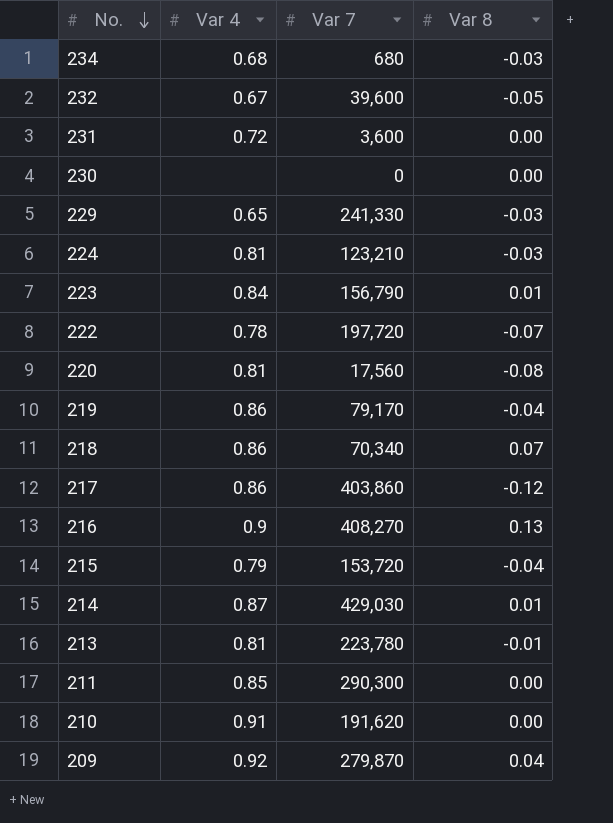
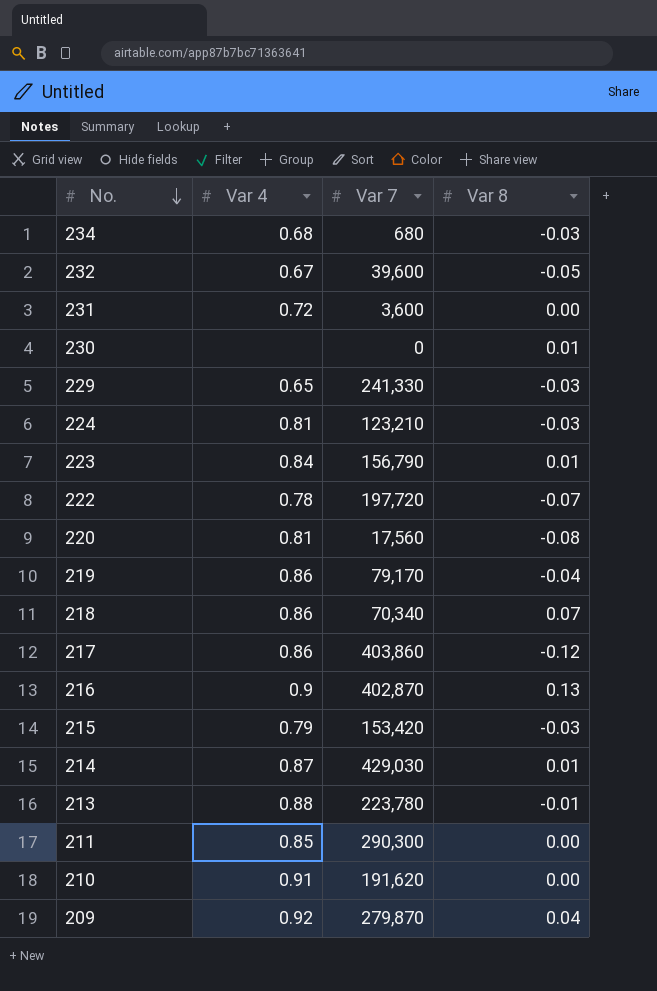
230 | Var 8: 0.00 -> 0.01
216 | Var 7: 408,270 -> 402,870
215 | Var 7: 153,720 -> 153,420
215 | Var 8: -0.04 -> -0.03
213 | Var 4: 0.81 -> 0.88

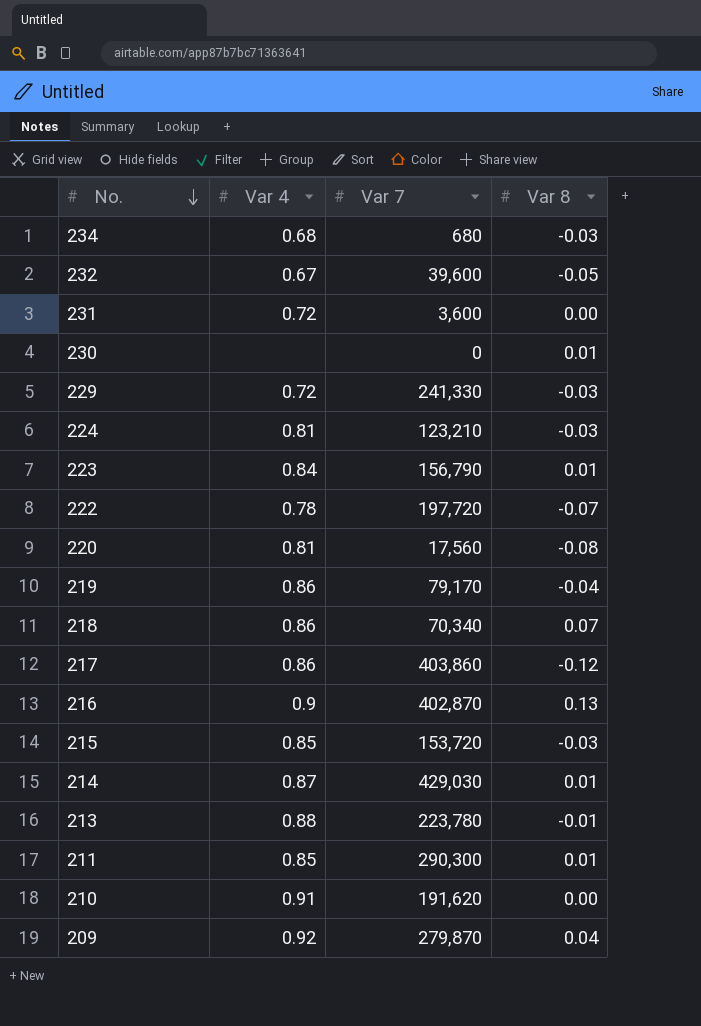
229 | Var 4: 0.65 -> 0.72
215 | Var 4: 0.79 -> 0.85
215 | Var 7: 153,420 -> 153,720
211 | Var 8: 0.00 -> 0.01

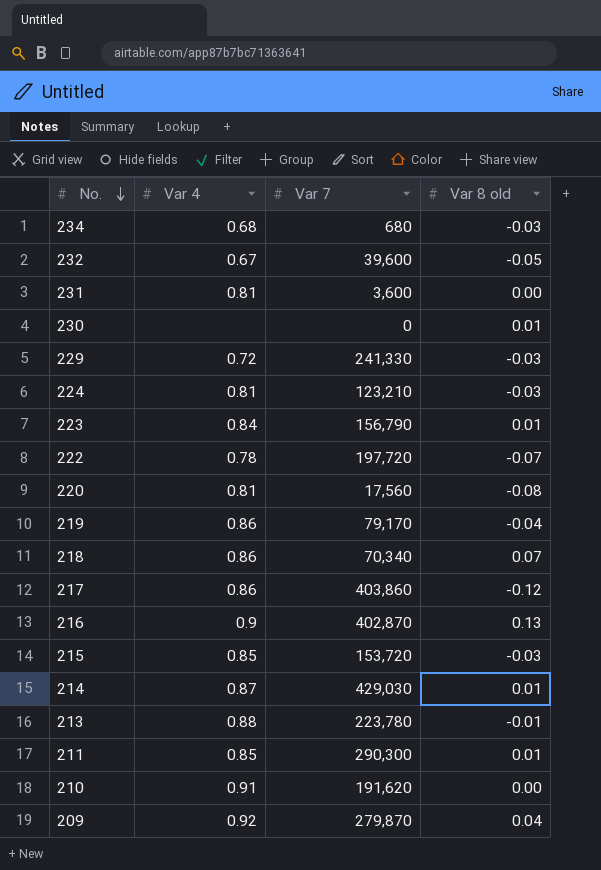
column name: Var 8 -> Var 8 old
231 | Var 4: 0.72 -> 0.81

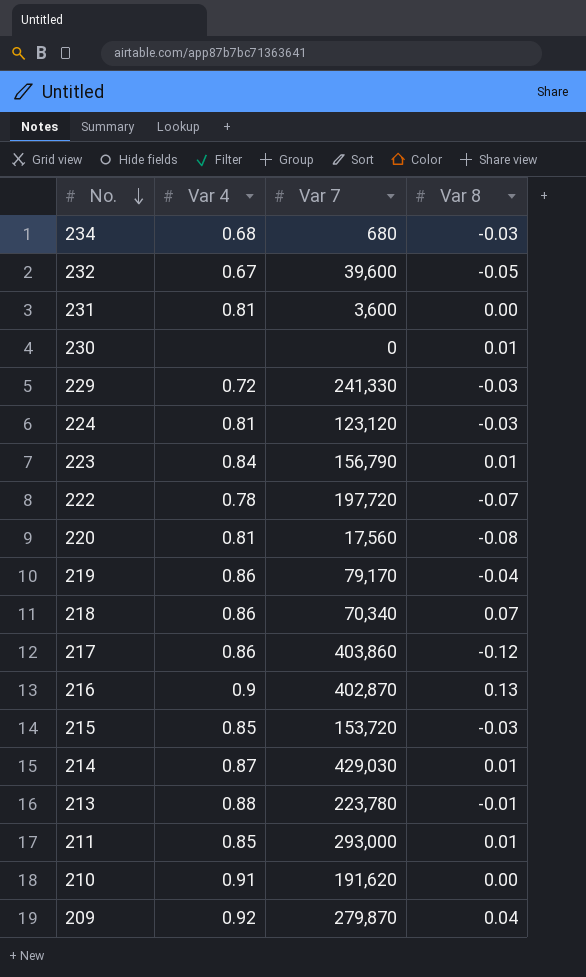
column name: Var 8 old -> Var 8
224 | Var 7: 123,210 -> 123,120
211 | Var 7: 290,300 -> 293,000

